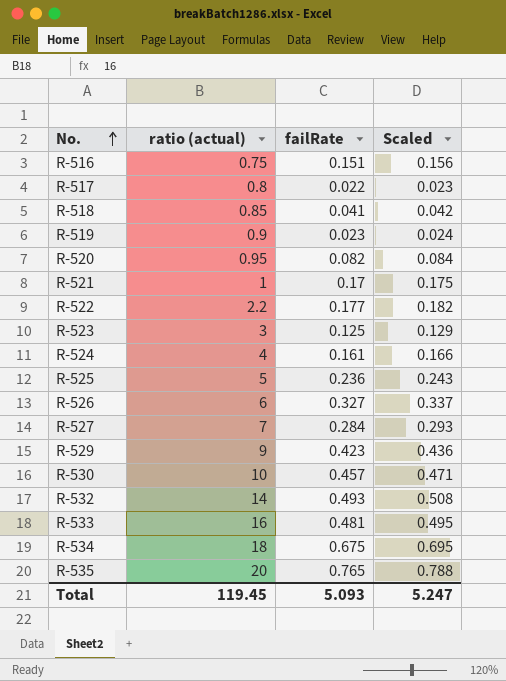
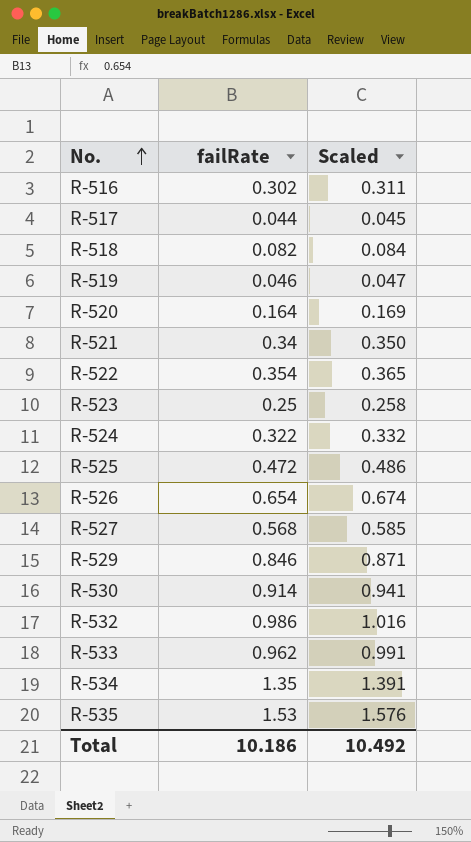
column ratio (actual) | position: 2 -> none
R-516 | failRate: 0.151 -> 0.302
R-516 | Scaled: 0.156 -> 0.311
R-517 | failRate: 0.022 -> 0.044
R-517 | Scaled: 0.023 -> 0.045
R-518 | failRate: 0.041 -> 0.082
R-518 | Scaled: 0.042 -> 0.084
R-519 | failRate: 0.023 -> 0.046
R-519 | Scaled: 0.024 -> 0.047
R-520 | failRate: 0.082 -> 0.164
R-520 | Scaled: 0.084 -> 0.169
R-521 | failRate: 0.17 -> 0.34
R-521 | Scaled: 0.175 -> 0.350
R-522 | failRate: 0.177 -> 0.354
R-522 | Scaled: 0.182 -> 0.365
R-523 | failRate: 0.125 -> 0.25
R-523 | Scaled: 0.129 -> 0.258
R-524 | failRate: 0.161 -> 0.322
R-524 | Scaled: 0.166 -> 0.332
R-525 | failRate: 0.236 -> 0.472
R-525 | Scaled: 0.243 -> 0.486
R-526 | failRate: 0.327 -> 0.654
R-526 | Scaled: 0.337 -> 0.674
R-527 | failRate: 0.284 -> 0.568
R-527 | Scaled: 0.293 -> 0.585
R-529 | failRate: 0.423 -> 0.846
R-529 | Scaled: 0.436 -> 0.871
R-530 | failRate: 0.457 -> 0.914
R-530 | Scaled: 0.471 -> 0.941
R-532 | failRate: 0.493 -> 0.986
R-532 | Scaled: 0.508 -> 1.016
R-533 | failRate: 0.481 -> 0.962
R-533 | Scaled: 0.495 -> 0.991
R-534 | failRate: 0.675 -> 1.35
R-534 | Scaled: 0.695 -> 1.391
R-535 | failRate: 0.765 -> 1.53
R-535 | Scaled: 0.788 -> 1.576
Total | failRate: 5.093 -> 10.186
Total | Scaled: 5.247 -> 10.492

